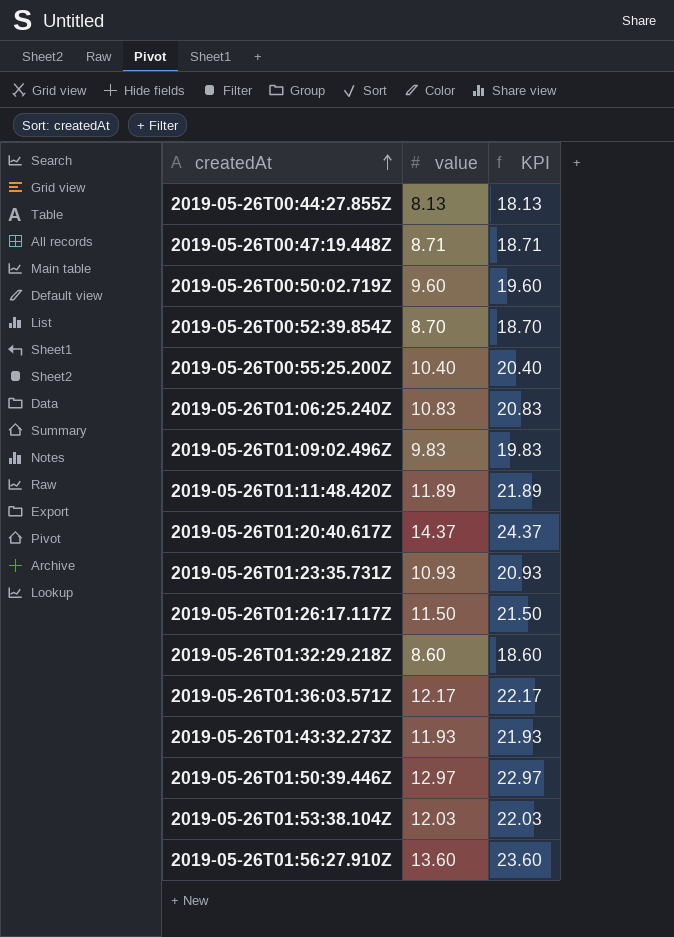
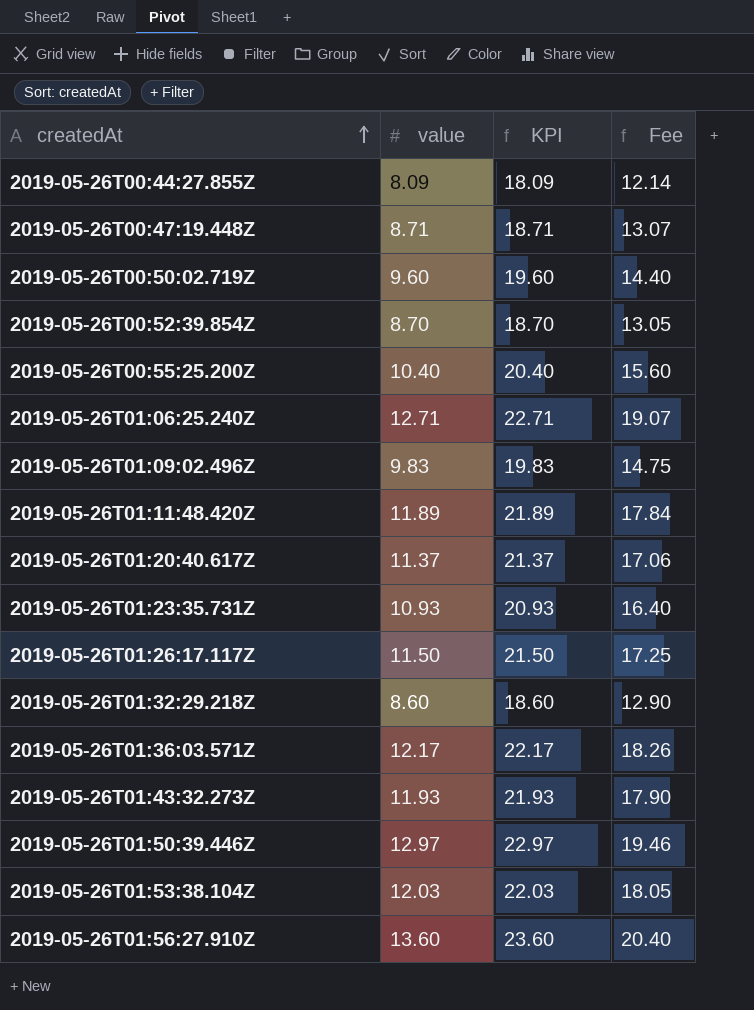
column Fee | formula: none -> [value] * 1.5
2019-05-26T00:44:27.855Z | value: 8.13 -> 8.09
2019-05-26T00:44:27.855Z | KPI: 18.13 -> 18.09
2019-05-26T01:06:25.240Z | value: 10.83 -> 12.71
2019-05-26T01:06:25.240Z | KPI: 20.83 -> 22.71
2019-05-26T01:20:40.617Z | value: 14.37 -> 11.37
2019-05-26T01:20:40.617Z | KPI: 24.37 -> 21.37

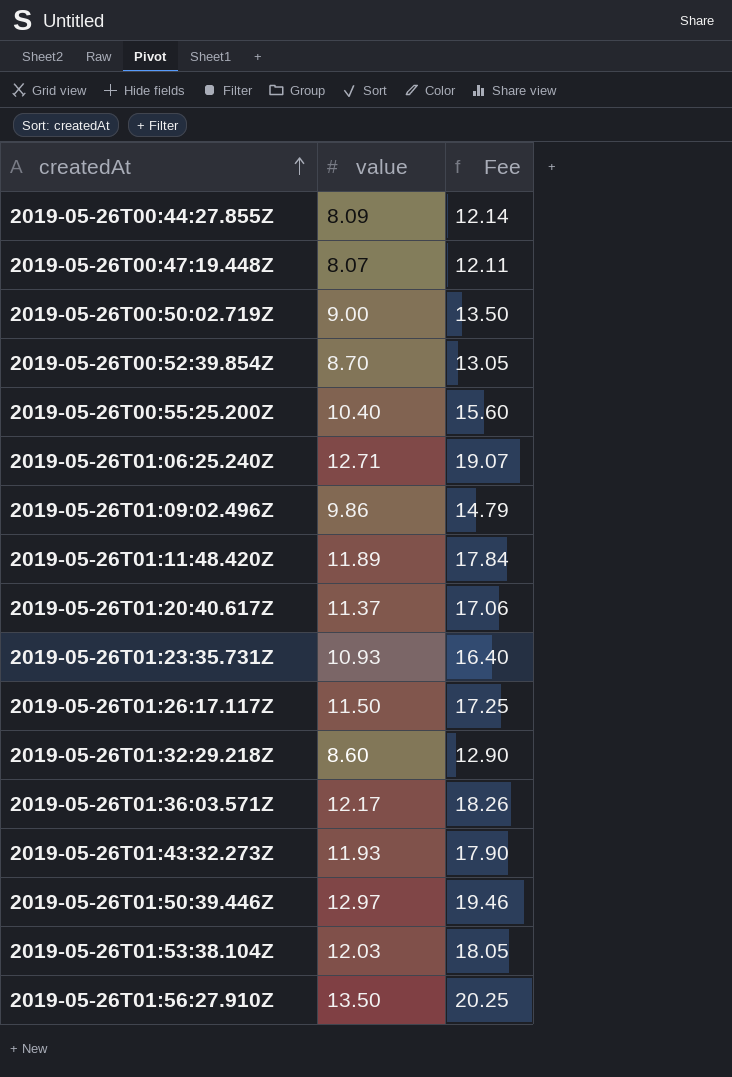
column KPI | formula: [value] + 10 -> none
2019-05-26T00:47:19.448Z | value: 8.71 -> 8.07
2019-05-26T00:47:19.448Z | Fee: 13.07 -> 12.11
2019-05-26T00:50:02.719Z | value: 9.60 -> 9.00
2019-05-26T00:50:02.719Z | Fee: 14.40 -> 13.50
2019-05-26T01:09:02.496Z | value: 9.83 -> 9.86
2019-05-26T01:09:02.496Z | Fee: 14.75 -> 14.79
2019-05-26T01:56:27.910Z | value: 13.60 -> 13.50
2019-05-26T01:56:27.910Z | Fee: 20.40 -> 20.25

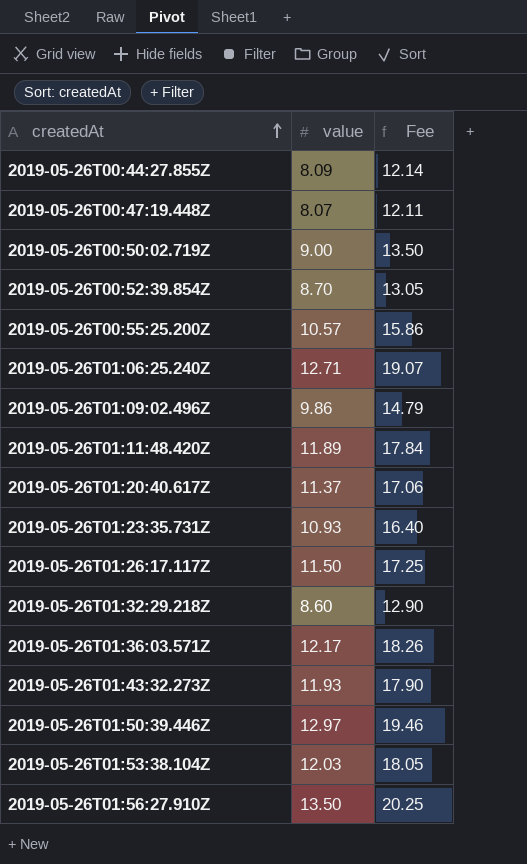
2019-05-26T00:55:25.200Z | value: 10.40 -> 10.57
2019-05-26T00:55:25.200Z | Fee: 15.60 -> 15.86

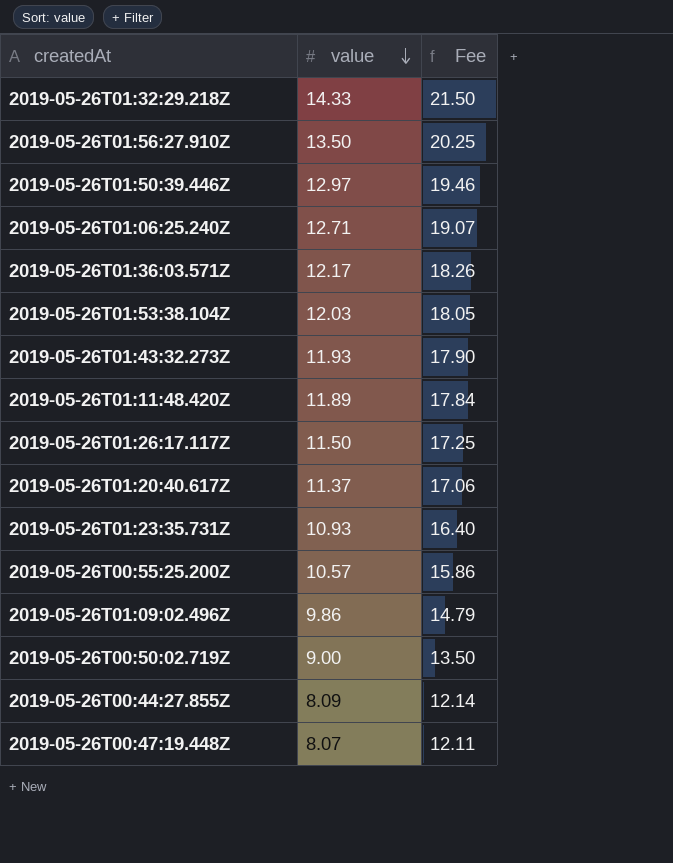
row order: createdAt ascending -> value descending
row 2019-05-26T00:52:39.854Z: 8.70 | 13.05 -> none
2019-05-26T01:32:29.218Z | value: 8.60 -> 14.33
2019-05-26T01:32:29.218Z | Fee: 12.90 -> 21.50

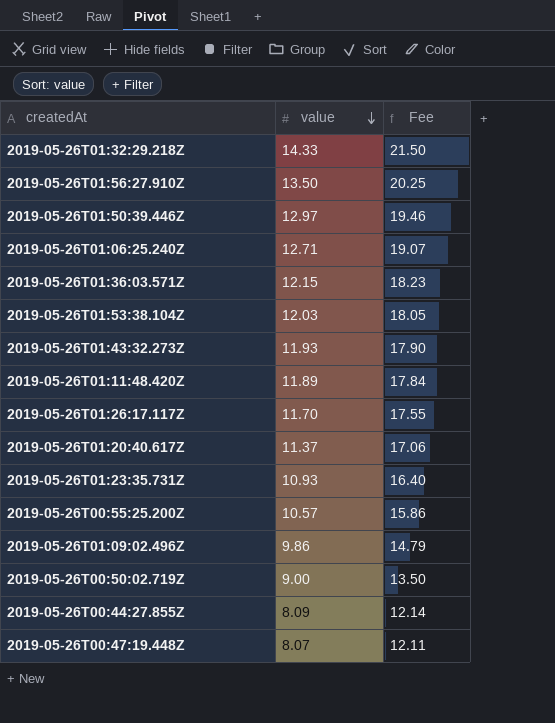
2019-05-26T01:36:03.571Z | value: 12.17 -> 12.15
2019-05-26T01:36:03.571Z | Fee: 18.26 -> 18.23
2019-05-26T01:26:17.117Z | value: 11.50 -> 11.70
2019-05-26T01:26:17.117Z | Fee: 17.25 -> 17.55

